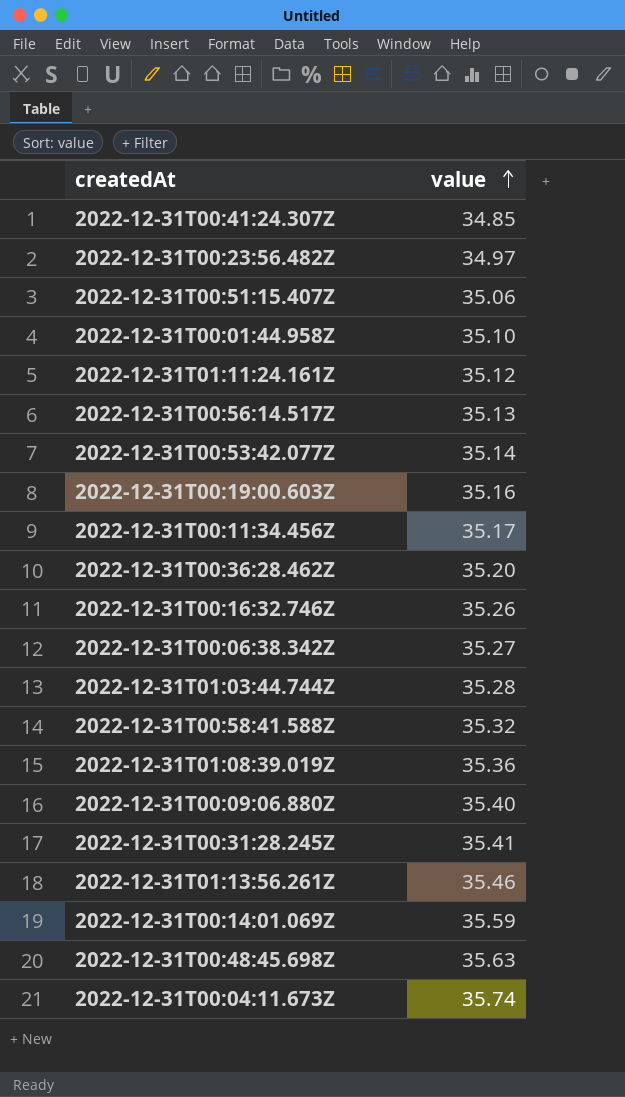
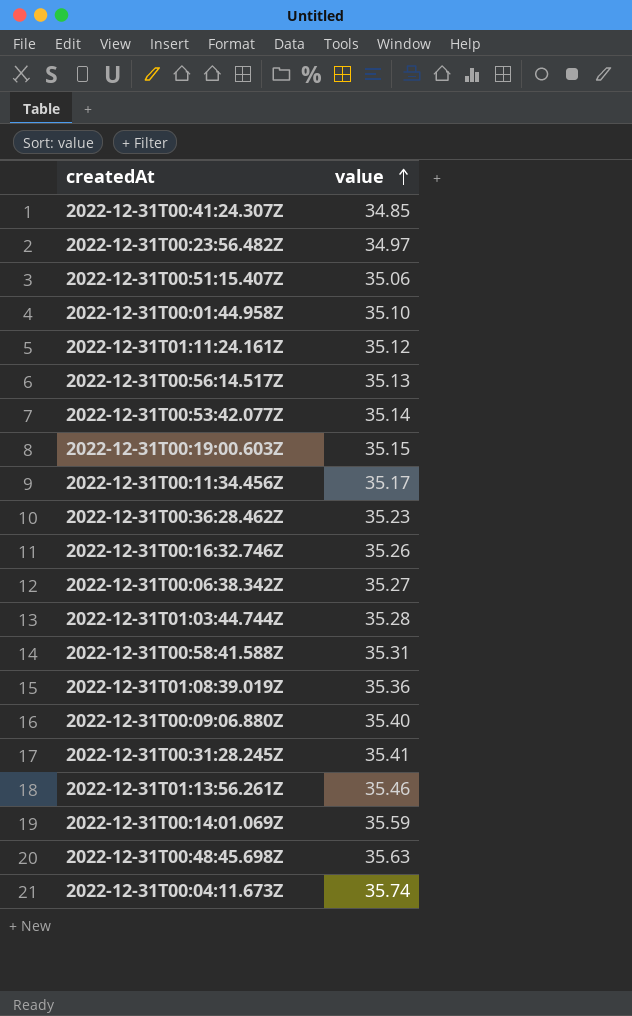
2022-12-31T00:19:00.603Z | value: 35.16 -> 35.15
2022-12-31T00:36:28.462Z | value: 35.20 -> 35.23
2022-12-31T00:58:41.588Z | value: 35.32 -> 35.31

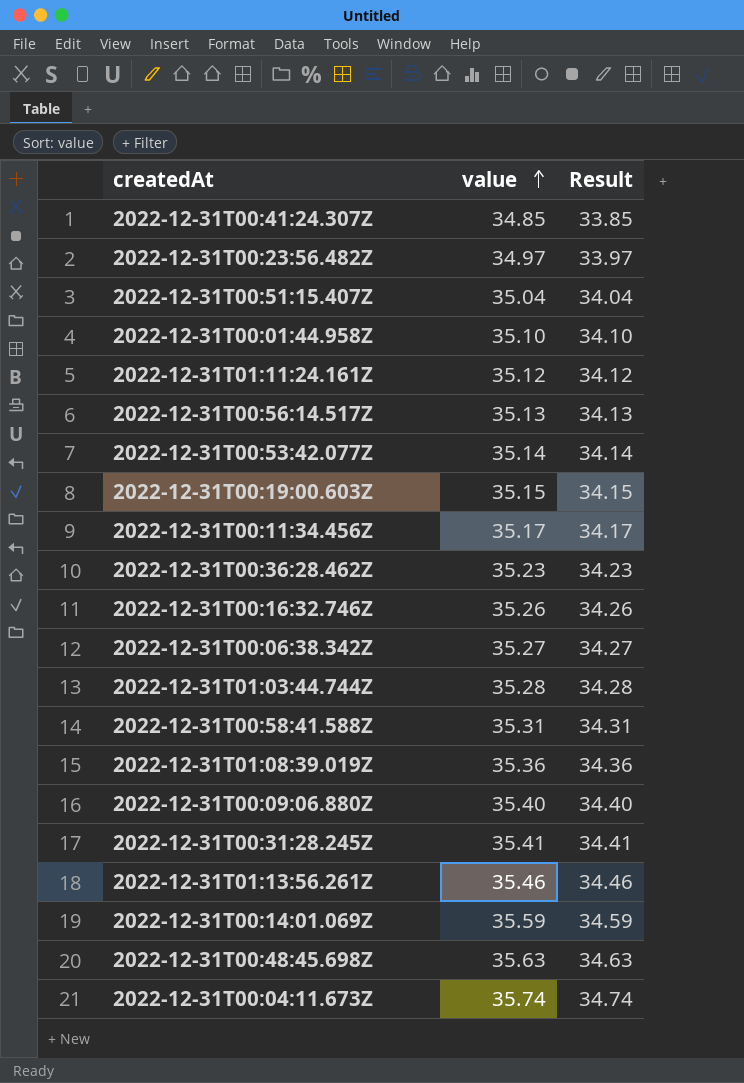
column Result | formula: none -> [value] - 1
2022-12-31T00:51:15.407Z | value: 35.06 -> 35.04

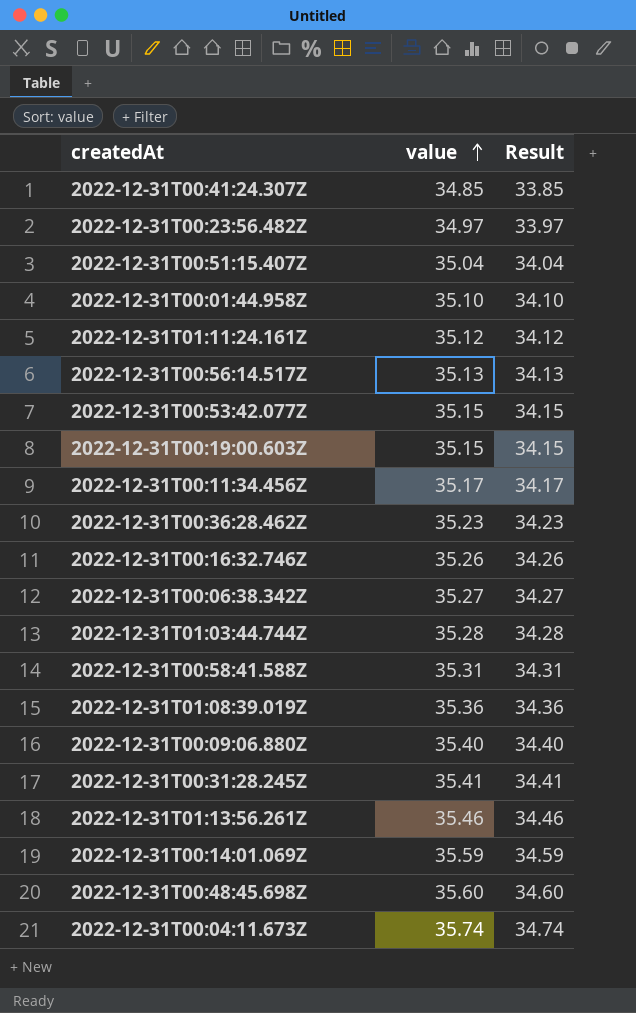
2022-12-31T00:53:42.077Z | value: 35.14 -> 35.15
2022-12-31T00:53:42.077Z | Result: 34.14 -> 34.15
2022-12-31T00:48:45.698Z | value: 35.63 -> 35.60
2022-12-31T00:48:45.698Z | Result: 34.63 -> 34.60

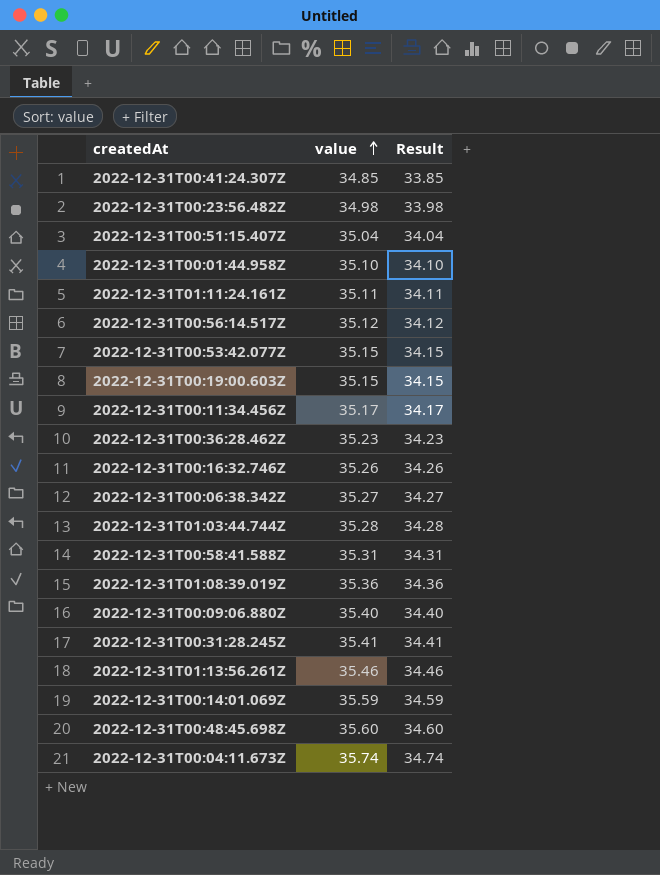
2022-12-31T00:23:56.482Z | value: 34.97 -> 34.98
2022-12-31T00:23:56.482Z | Result: 33.97 -> 33.98
2022-12-31T01:11:24.161Z | value: 35.12 -> 35.11
2022-12-31T01:11:24.161Z | Result: 34.12 -> 34.11
2022-12-31T00:56:14.517Z | value: 35.13 -> 35.12
2022-12-31T00:56:14.517Z | Result: 34.13 -> 34.12

